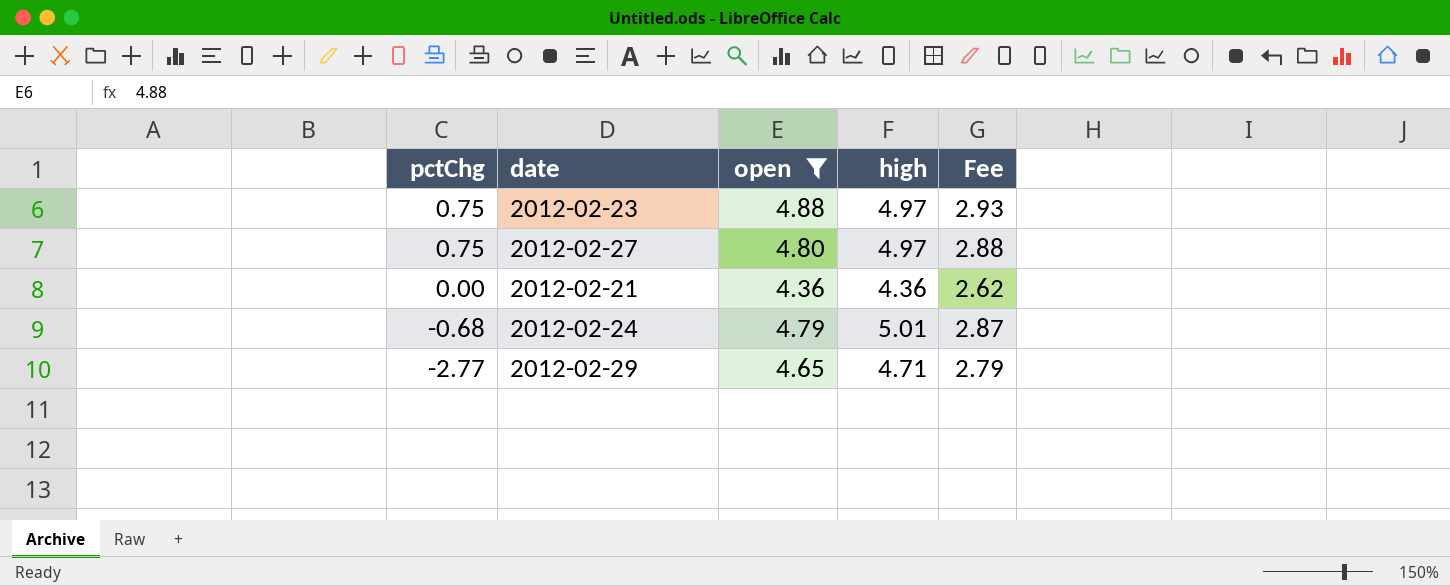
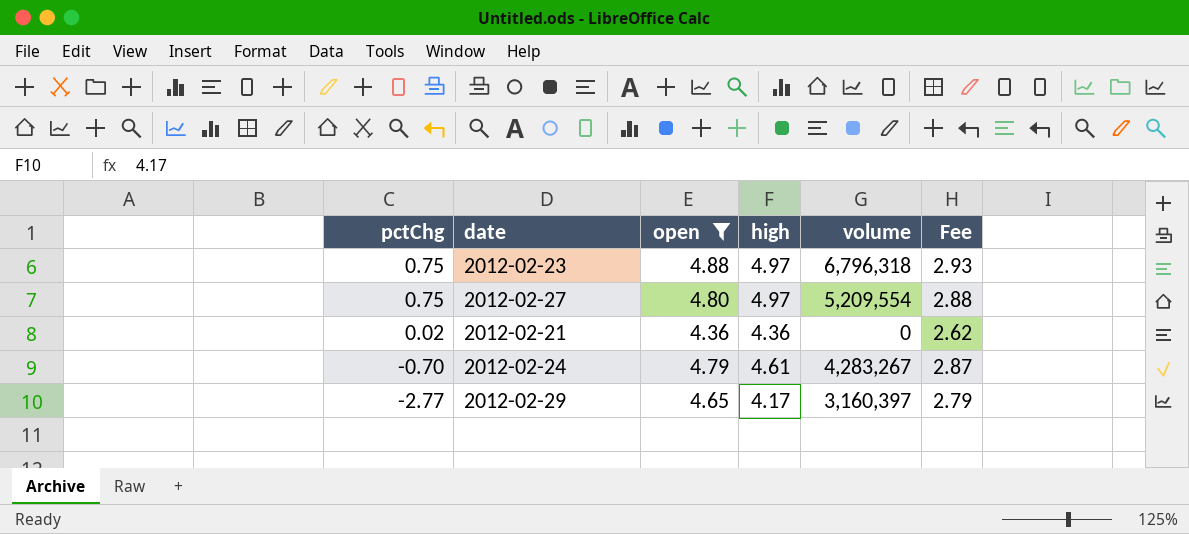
column volume | position: none -> 5
2012-02-21 | pctChg: 0.00 -> 0.02
2012-02-24 | pctChg: -0.68 -> -0.70
2012-02-24 | high: 5.01 -> 4.61
2012-02-29 | high: 4.71 -> 4.17

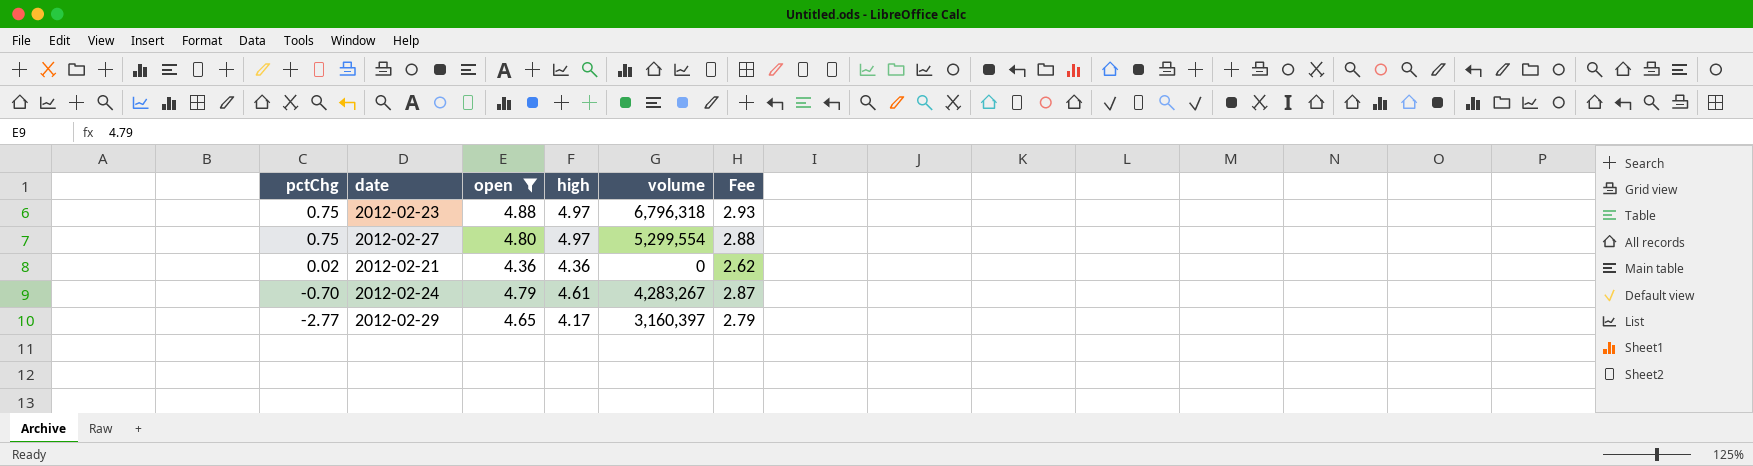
2012-02-27 | volume: 5,209,554 -> 5,299,554

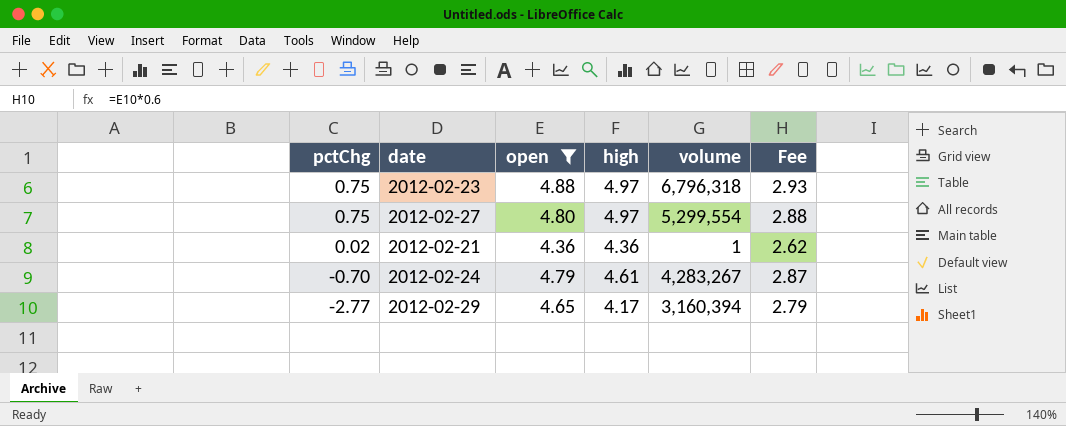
2012-02-21 | volume: 0 -> 1
2012-02-29 | volume: 3,160,397 -> 3,160,394

